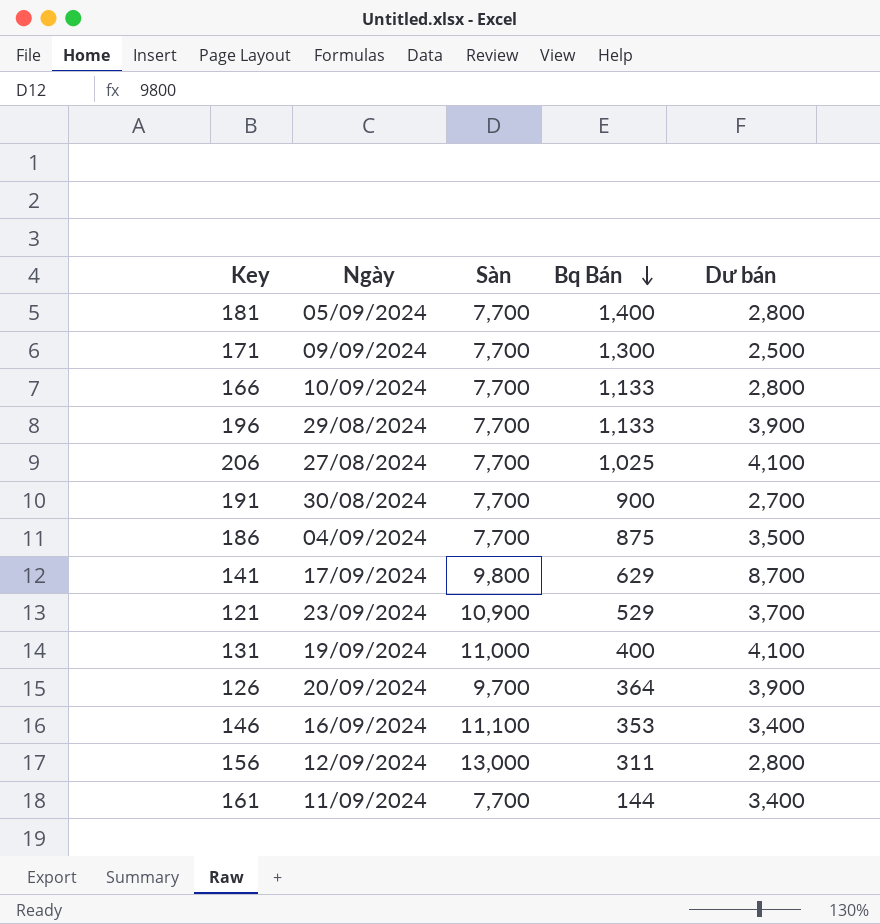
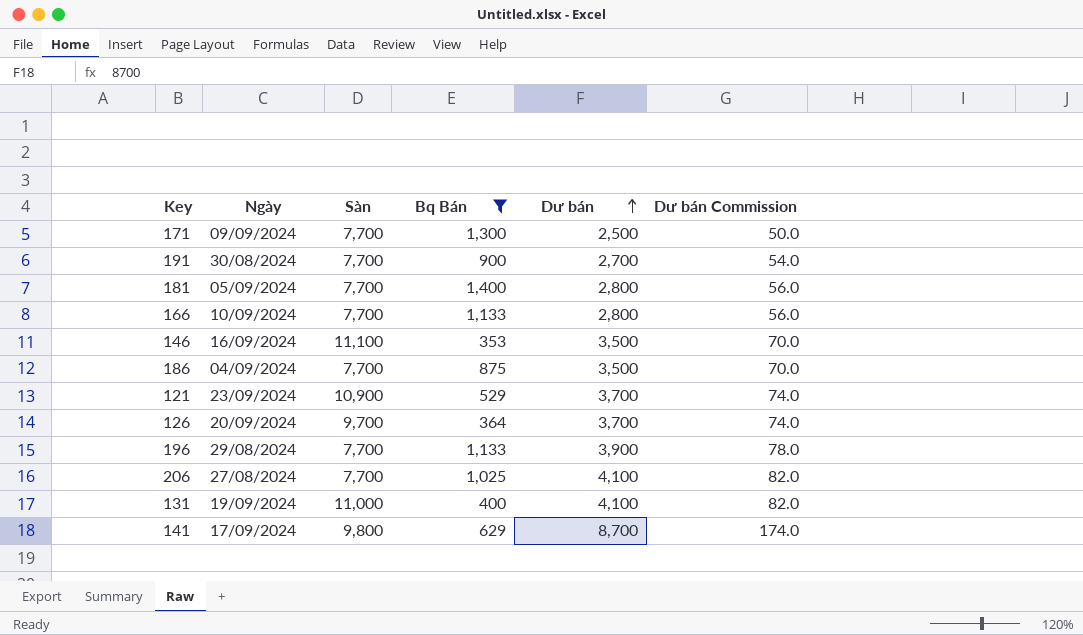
filter: none -> Bq Bán >= 353
row order: Bq Bán descending -> Dư bán ascending
column Dư bán Commission | formula: none -> [Dư bán] * 0.02
146 | Dư bán: 3,400 -> 3,500
126 | Dư bán: 3,900 -> 3,700

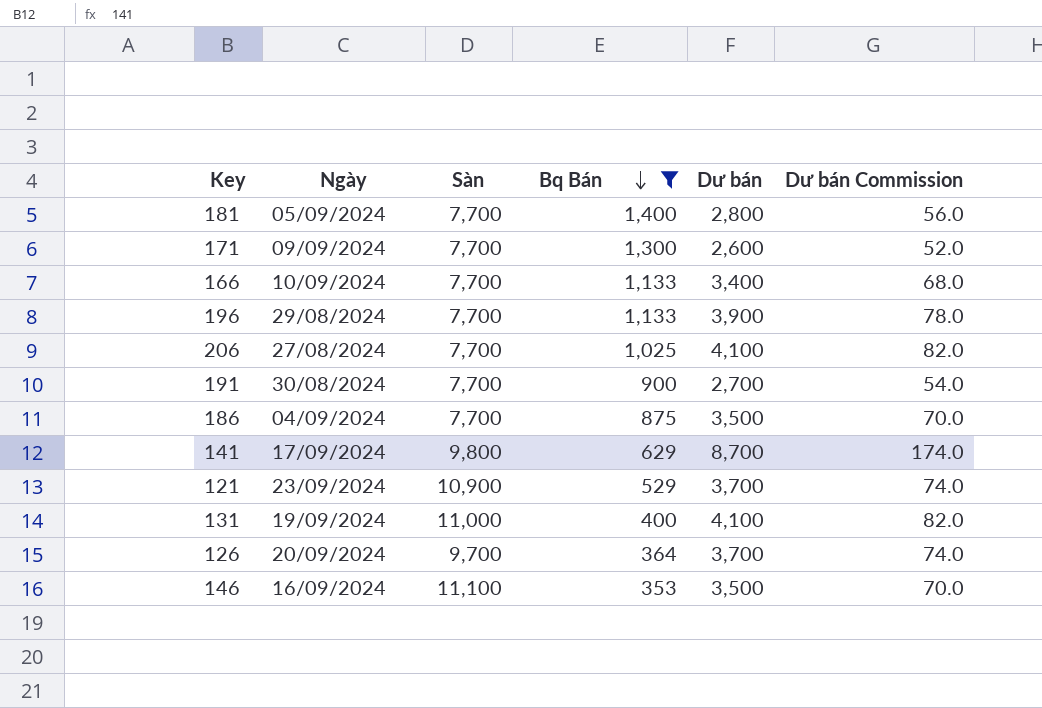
row order: Dư bán ascending -> Bq Bán descending
171 | Dư bán: 2,500 -> 2,600
171 | Dư bán Commission: 50.0 -> 52.0
166 | Dư bán: 2,800 -> 3,400
166 | Dư bán Commission: 56.0 -> 68.0

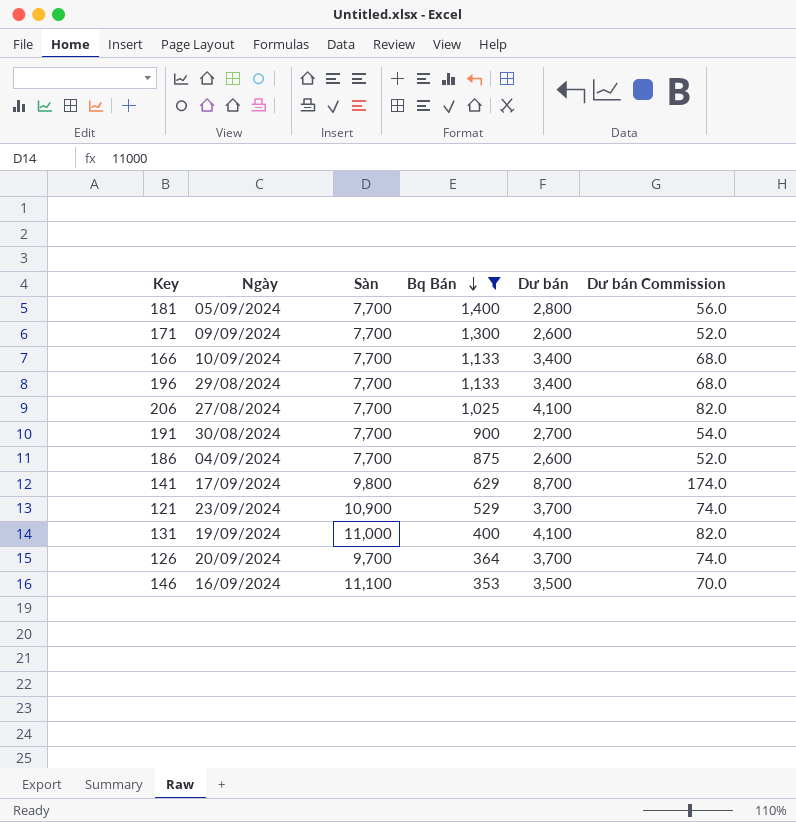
196 | Dư bán: 3,900 -> 3,400
196 | Dư bán Commission: 78.0 -> 68.0
186 | Dư bán: 3,500 -> 2,600
186 | Dư bán Commission: 70.0 -> 52.0

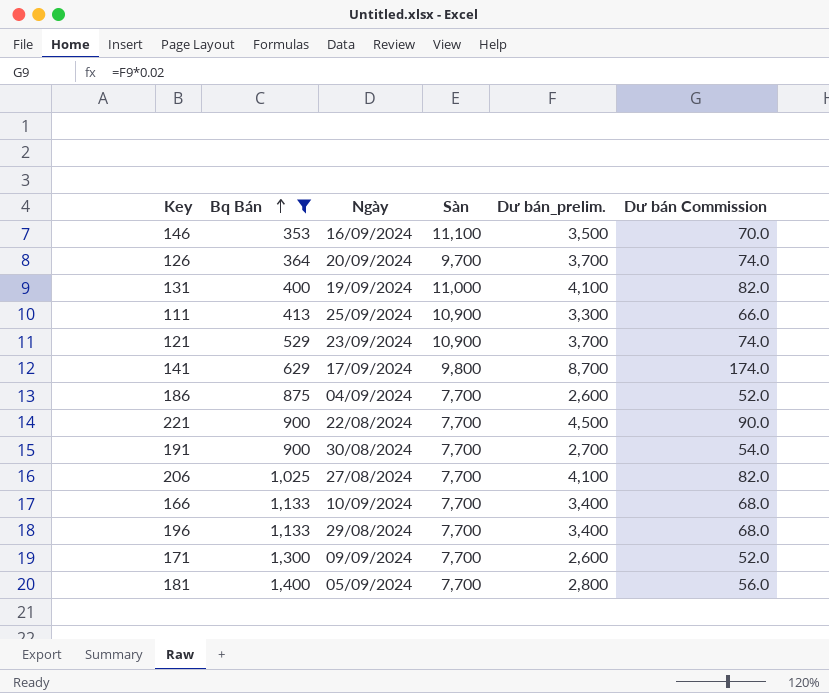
row order: Bq Bán descending -> Bq Bán ascending
column Bq Bán | position: 4 -> 2
column name: Dư bán -> Dư bán_prelim.
row 111: none -> 413 | 25/09/2024 | 10,900 | 3,300 | 66.0
row 221: none -> 900 | 22/08/2024 | 7,700 | 4,500 | 90.0

